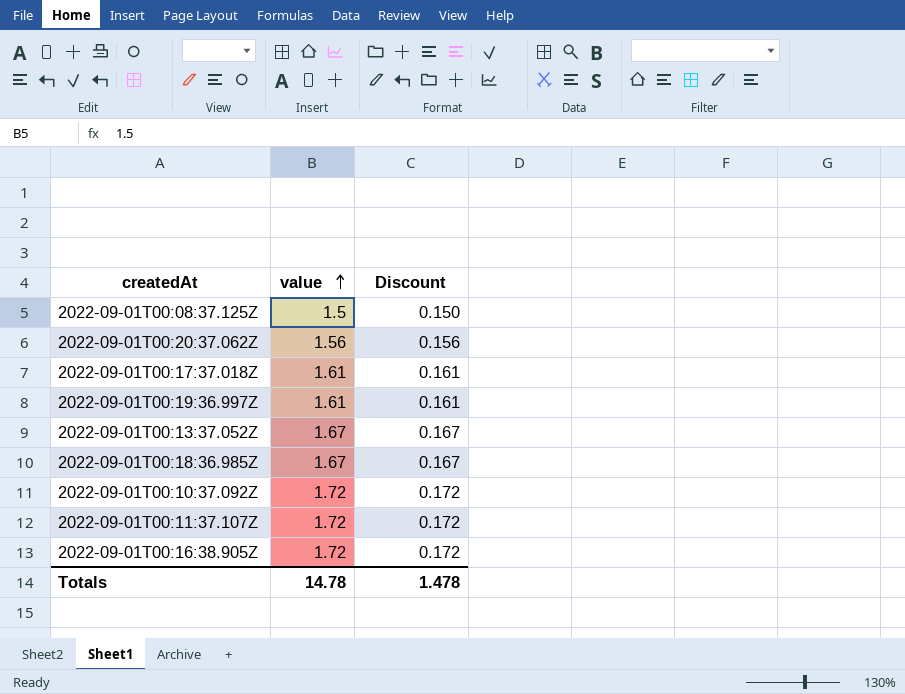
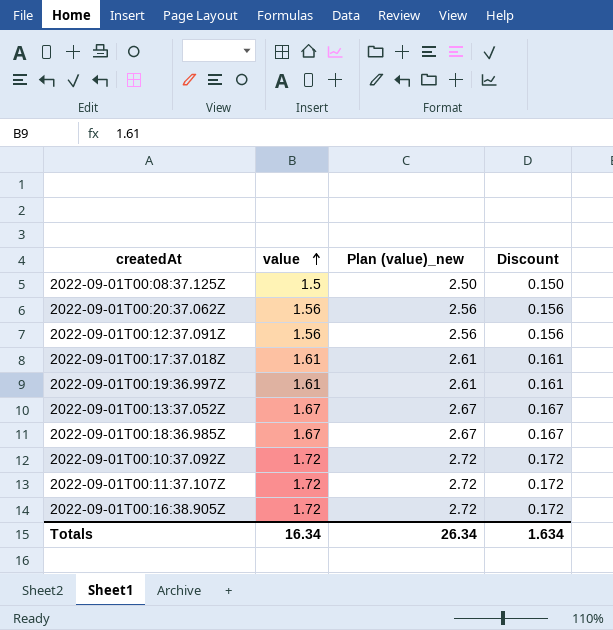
column Plan (value)_new | formula: none -> [value] + 1
row 2022-09-01T00:12:37.091Z: none -> 1.56 | 2.56 | 0.156
Totals | value: 14.78 -> 16.34
Totals | Discount: 1.478 -> 1.634

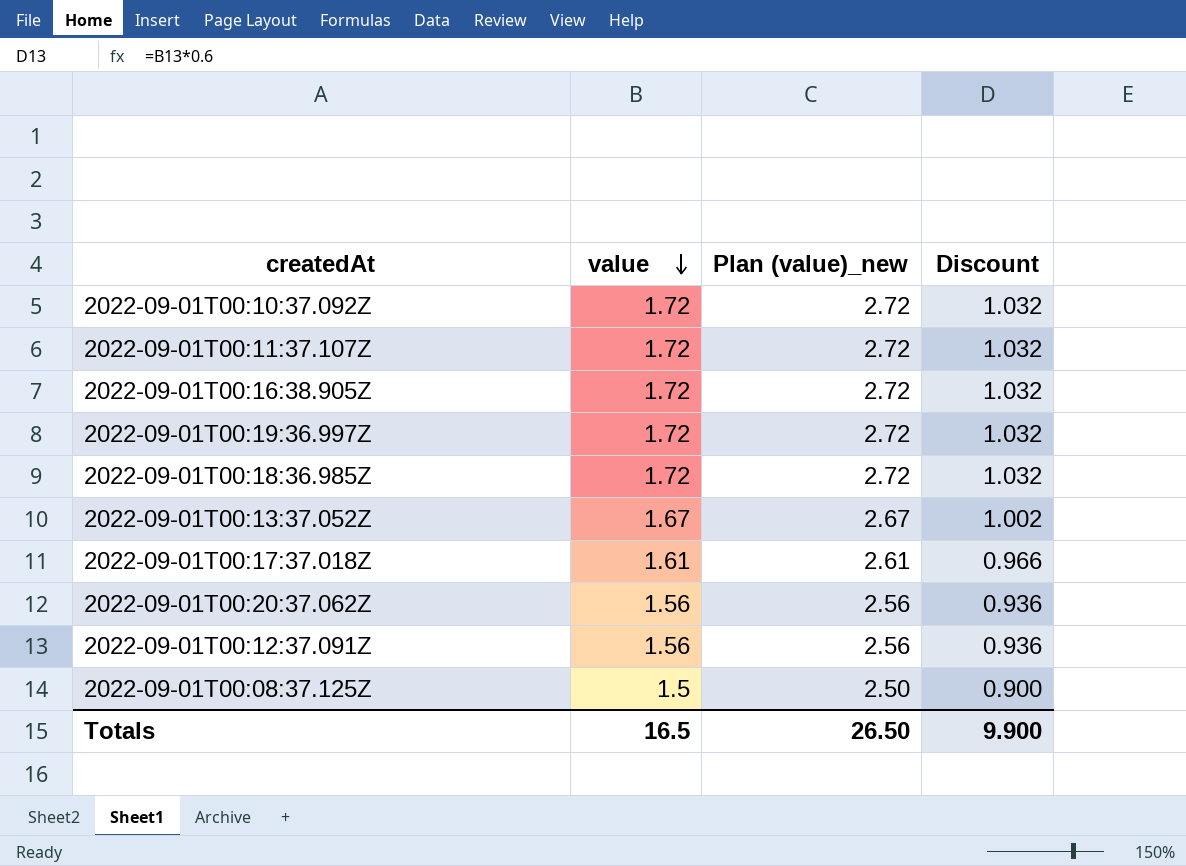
row order: value ascending -> value descending
column Discount | formula: [value] * 0.1 -> [value] * 0.6
2022-09-01T00:19:36.997Z | value: 1.61 -> 1.72
2022-09-01T00:19:36.997Z | Plan (value)_new: 2.61 -> 2.72
2022-09-01T00:18:36.985Z | value: 1.67 -> 1.72
2022-09-01T00:18:36.985Z | Plan (value)_new: 2.67 -> 2.72
Totals | value: 16.34 -> 16.5
Totals | Plan (value)_new: 26.34 -> 26.50
Totals | Discount: 1.634 -> 9.900

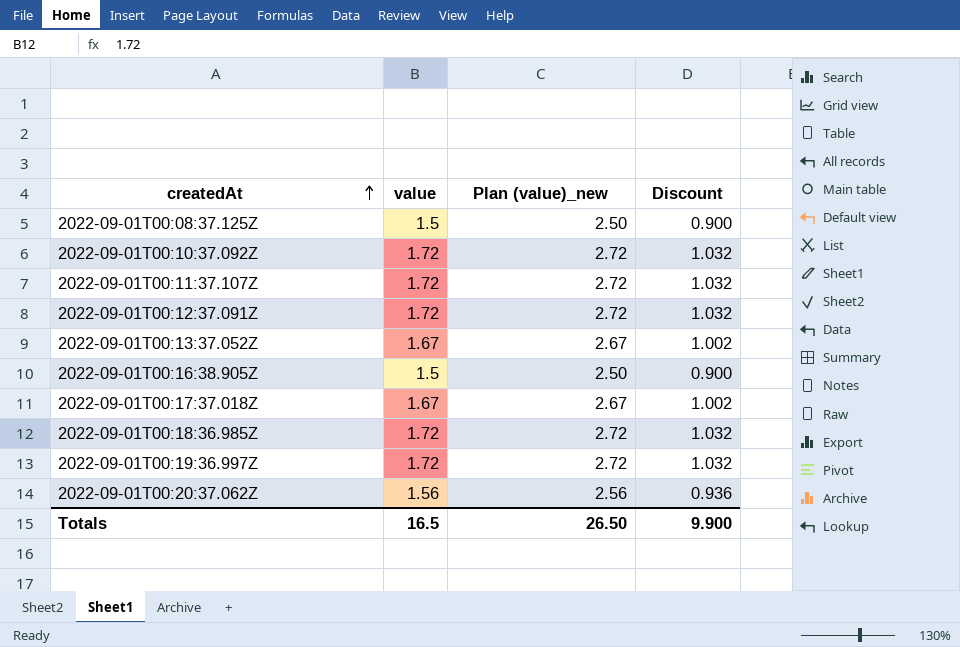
row order: value descending -> createdAt ascending
2022-09-01T00:12:37.091Z | value: 1.56 -> 1.72
2022-09-01T00:12:37.091Z | Plan (value)_new: 2.56 -> 2.72
2022-09-01T00:12:37.091Z | Discount: 0.936 -> 1.032
2022-09-01T00:16:38.905Z | value: 1.72 -> 1.5
2022-09-01T00:16:38.905Z | Plan (value)_new: 2.72 -> 2.50
2022-09-01T00:16:38.905Z | Discount: 1.032 -> 0.900
2022-09-01T00:17:37.018Z | value: 1.61 -> 1.67
2022-09-01T00:17:37.018Z | Plan (value)_new: 2.61 -> 2.67
2022-09-01T00:17:37.018Z | Discount: 0.966 -> 1.002

